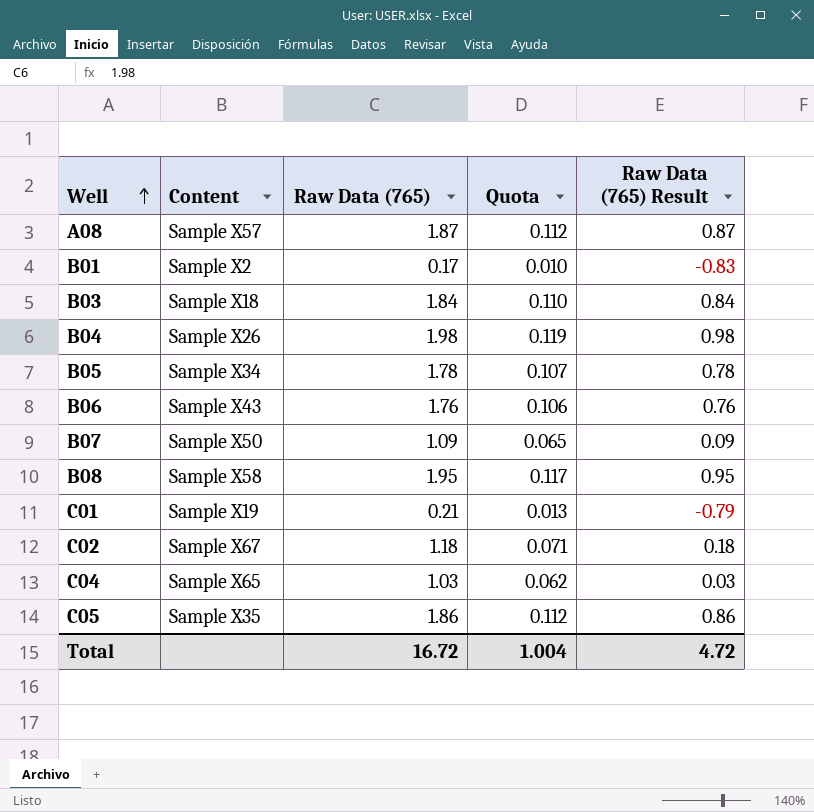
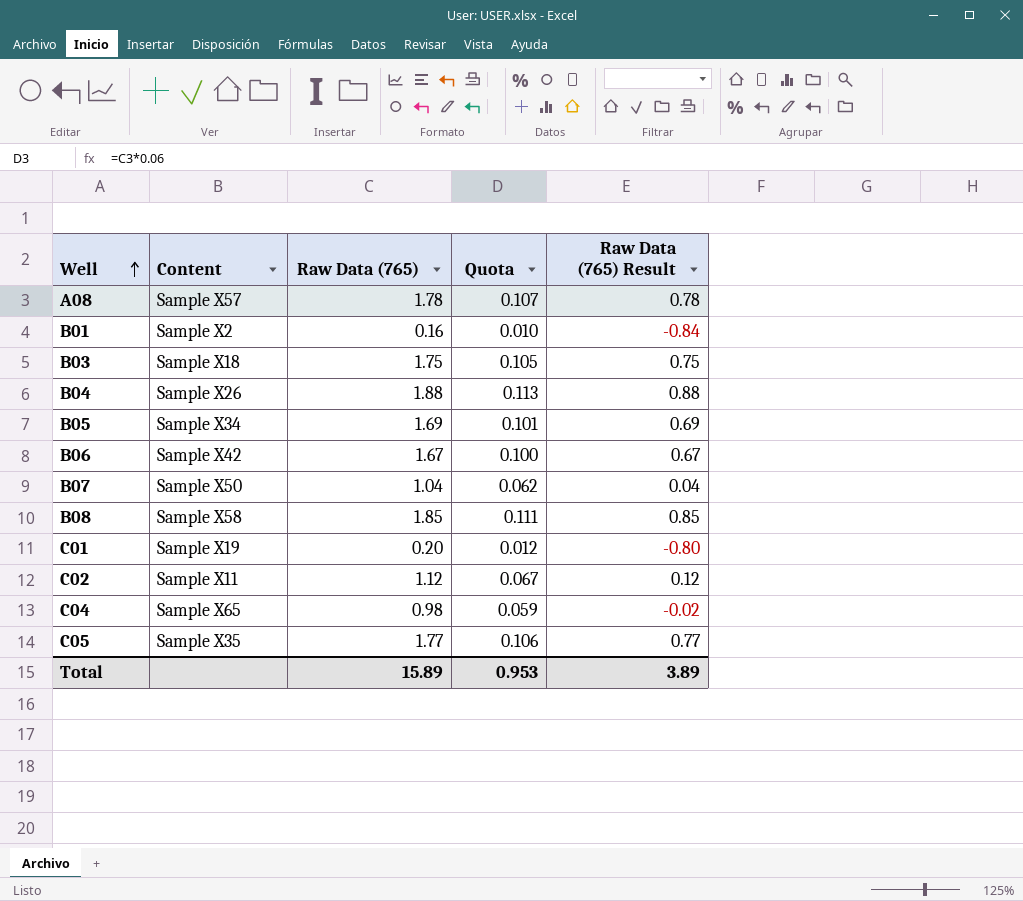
A08 | Raw Data (765): 1.87 -> 1.78
A08 | Quota: 0.112 -> 0.107
A08 | Raw Data (765) Result: 0.87 -> 0.78
B01 | Raw Data (765): 0.17 -> 0.16
B01 | Raw Data (765) Result: -0.83 -> -0.84
B03 | Raw Data (765): 1.84 -> 1.75
B03 | Quota: 0.110 -> 0.105
B03 | Raw Data (765) Result: 0.84 -> 0.75
B04 | Raw Data (765): 1.98 -> 1.88
B04 | Quota: 0.119 -> 0.113
B04 | Raw Data (765) Result: 0.98 -> 0.88
B05 | Raw Data (765): 1.78 -> 1.69
B05 | Quota: 0.107 -> 0.101
B05 | Raw Data (765) Result: 0.78 -> 0.69
B06 | Content: Sample X43 -> Sample X42
B06 | Raw Data (765): 1.76 -> 1.67
B06 | Quota: 0.106 -> 0.100
B06 | Raw Data (765) Result: 0.76 -> 0.67
B07 | Raw Data (765): 1.09 -> 1.04
B07 | Quota: 0.065 -> 0.062
B07 | Raw Data (765) Result: 0.09 -> 0.04
B08 | Raw Data (765): 1.95 -> 1.85
B08 | Quota: 0.117 -> 0.111
B08 | Raw Data (765) Result: 0.95 -> 0.85
C01 | Raw Data (765): 0.21 -> 0.20
C01 | Quota: 0.013 -> 0.012
C01 | Raw Data (765) Result: -0.79 -> -0.80
C02 | Content: Sample X67 -> Sample X11
C02 | Raw Data (765): 1.18 -> 1.12
C02 | Quota: 0.071 -> 0.067
C02 | Raw Data (765) Result: 0.18 -> 0.12
C04 | Raw Data (765): 1.03 -> 0.98
C04 | Quota: 0.062 -> 0.059
C04 | Raw Data (765) Result: 0.03 -> -0.02
C05 | Raw Data (765): 1.86 -> 1.77
C05 | Quota: 0.112 -> 0.106
C05 | Raw Data (765) Result: 0.86 -> 0.77
Total | Raw Data (765): 16.72 -> 15.89
Total | Quota: 1.004 -> 0.953
Total | Raw Data (765) Result: 4.72 -> 3.89

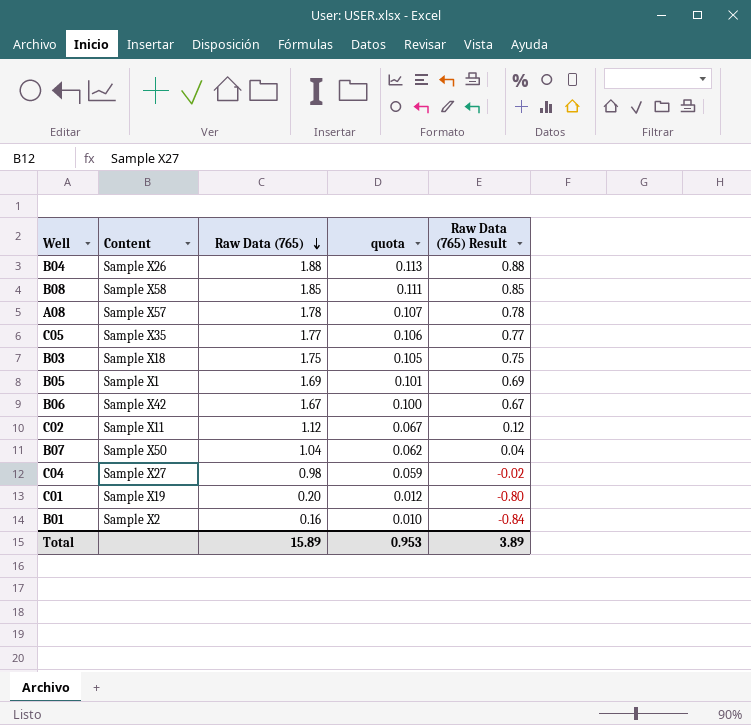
row order: Well ascending -> Raw Data (765) descending
column name: Quota -> quota
B05 | Content: Sample X34 -> Sample X1
C04 | Content: Sample X65 -> Sample X27

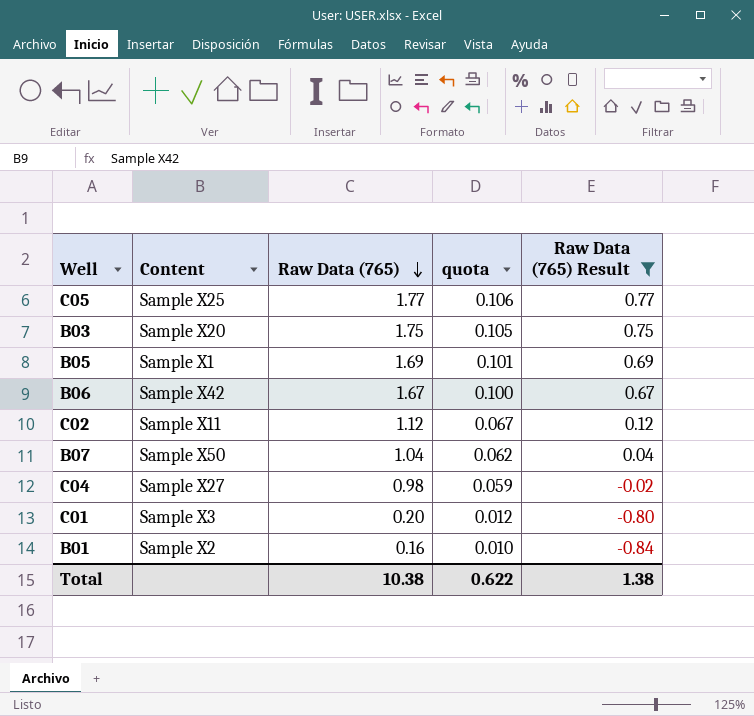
filter: none -> Raw Data (765) Result <= 0.77
C05 | Content: Sample X35 -> Sample X25
B03 | Content: Sample X18 -> Sample X20
C01 | Content: Sample X19 -> Sample X3
Total | Raw Data (765): 15.89 -> 10.38
Total | quota: 0.953 -> 0.622
Total | Raw Data (765) Result: 3.89 -> 1.38

